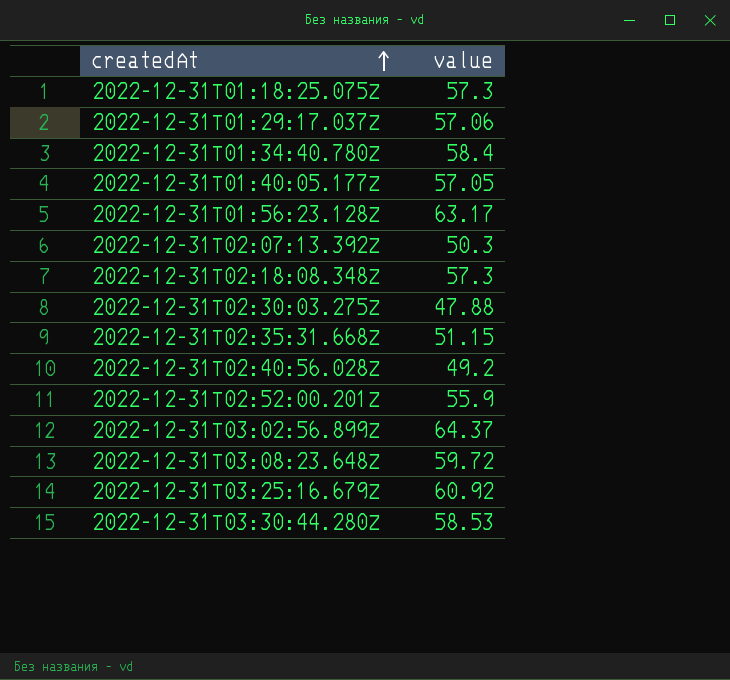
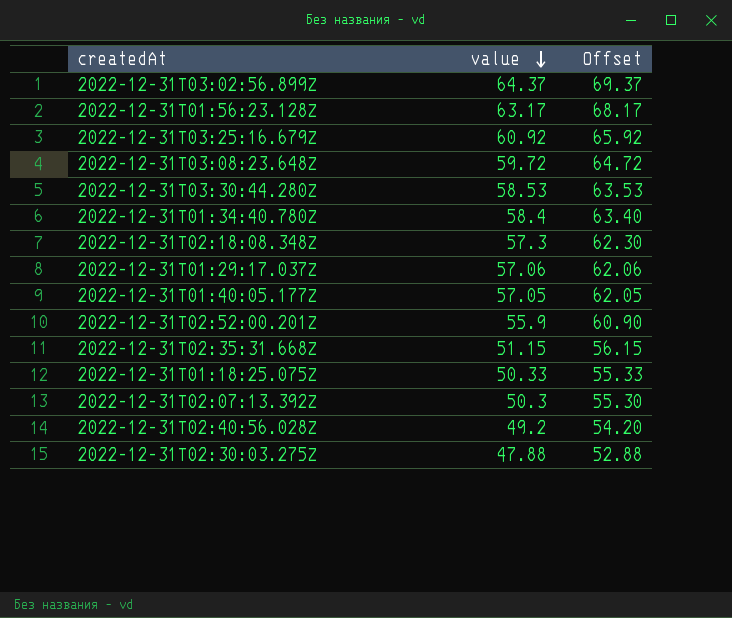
row order: createdAt ascending -> value descending
column Offset | formula: none -> [value] + 5
2022-12-31T01:18:25.075Z | value: 57.3 -> 50.33

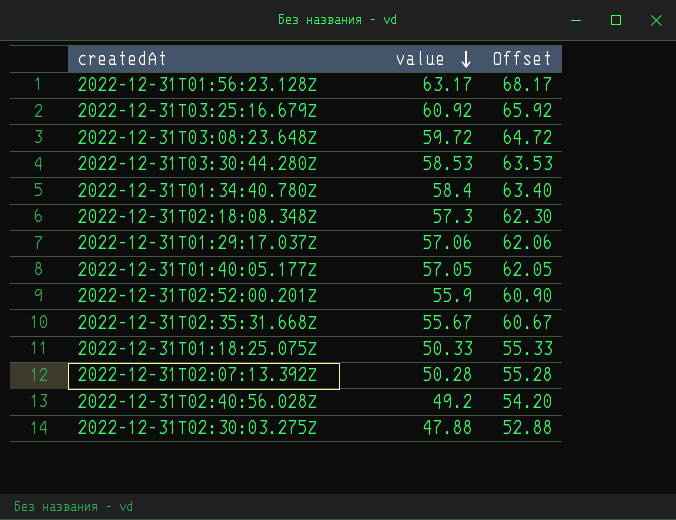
row 2022-12-31T03:02:56.899Z: 64.37 | 69.37 -> none
2022-12-31T02:35:31.668Z | value: 51.15 -> 55.67
2022-12-31T02:35:31.668Z | Offset: 56.15 -> 60.67
2022-12-31T02:07:13.392Z | value: 50.3 -> 50.28
2022-12-31T02:07:13.392Z | Offset: 55.30 -> 55.28

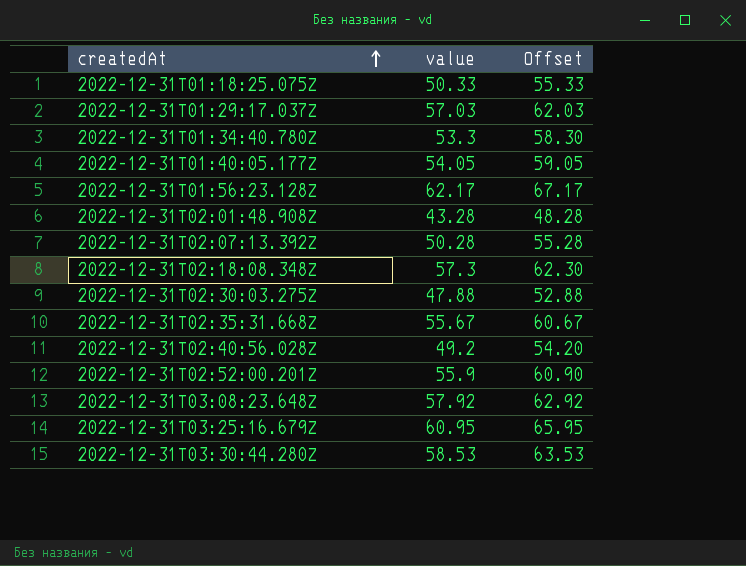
row order: value descending -> createdAt ascending
2022-12-31T01:29:17.037Z | value: 57.06 -> 57.03
2022-12-31T01:29:17.037Z | Offset: 62.06 -> 62.03
2022-12-31T01:34:40.780Z | value: 58.4 -> 53.3
2022-12-31T01:34:40.780Z | Offset: 63.40 -> 58.30
2022-12-31T01:40:05.177Z | value: 57.05 -> 54.05
2022-12-31T01:40:05.177Z | Offset: 62.05 -> 59.05
2022-12-31T01:56:23.128Z | value: 63.17 -> 62.17
2022-12-31T01:56:23.128Z | Offset: 68.17 -> 67.17
row 2022-12-31T02:01:48.908Z: none -> 43.28 | 48.28
2022-12-31T03:08:23.648Z | value: 59.72 -> 57.92
2022-12-31T03:08:23.648Z | Offset: 64.72 -> 62.92
2022-12-31T03:25:16.679Z | value: 60.92 -> 60.95
2022-12-31T03:25:16.679Z | Offset: 65.92 -> 65.95

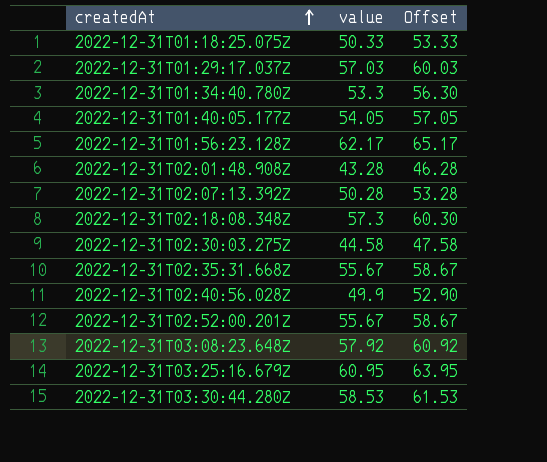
column Offset | formula: [value] + 5 -> [value] + 3
2022-12-31T02:30:03.275Z | value: 47.88 -> 44.58
2022-12-31T02:40:56.028Z | value: 49.2 -> 49.9
2022-12-31T02:52:00.201Z | value: 55.9 -> 55.67

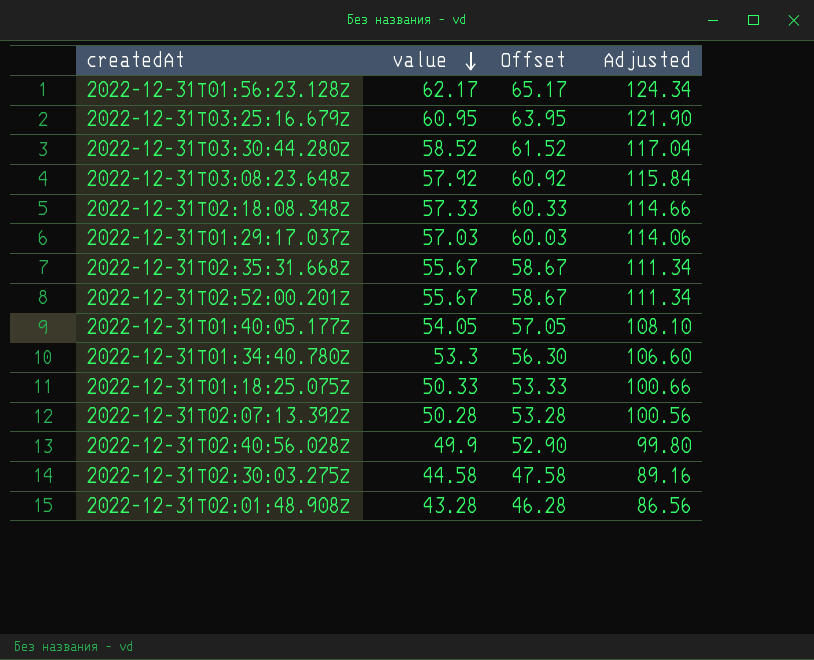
row order: createdAt ascending -> value descending
column Adjusted | formula: none -> [value] * 2
2022-12-31T03:30:44.280Z | value: 58.53 -> 58.52
2022-12-31T03:30:44.280Z | Offset: 61.53 -> 61.52
2022-12-31T02:18:08.348Z | value: 57.3 -> 57.33
2022-12-31T02:18:08.348Z | Offset: 60.30 -> 60.33

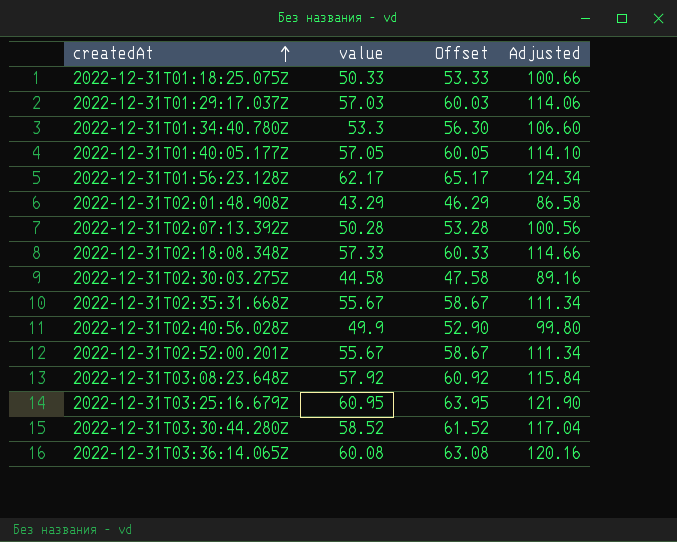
row order: value descending -> createdAt ascending
2022-12-31T01:40:05.177Z | value: 54.05 -> 57.05
2022-12-31T01:40:05.177Z | Offset: 57.05 -> 60.05
2022-12-31T01:40:05.177Z | Adjusted: 108.10 -> 114.10
2022-12-31T02:01:48.908Z | value: 43.28 -> 43.29
2022-12-31T02:01:48.908Z | Offset: 46.28 -> 46.29
2022-12-31T02:01:48.908Z | Adjusted: 86.56 -> 86.58
row 2022-12-31T03:36:14.065Z: none -> 60.08 | 63.08 | 120.16

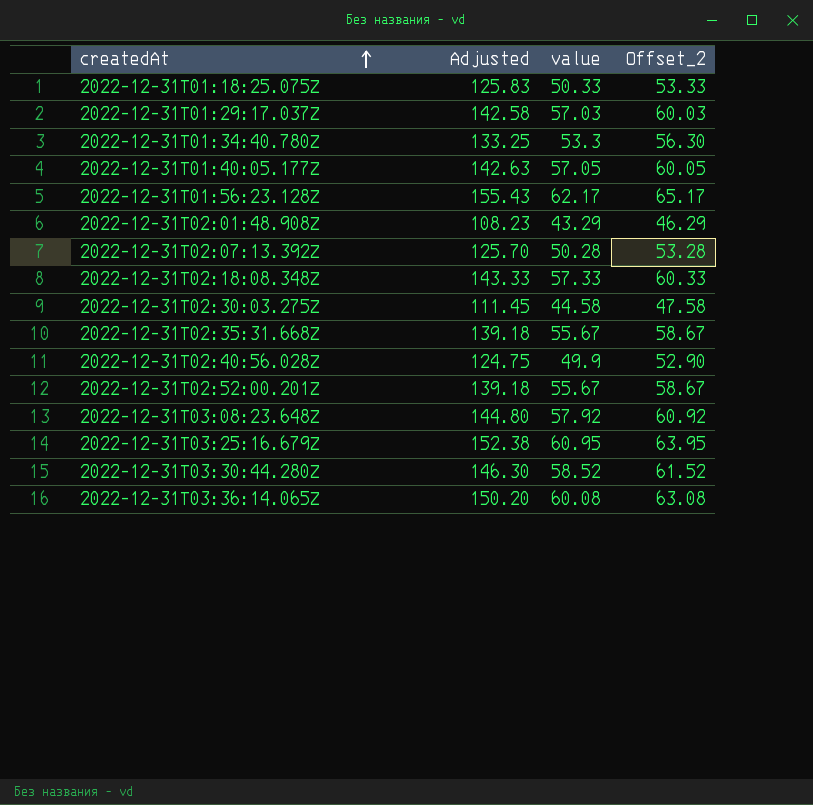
column Adjusted | formula: [value] * 2 -> [value] * 2.5
column Adjusted | position: 4 -> 2
column name: Offset -> Offset_2

